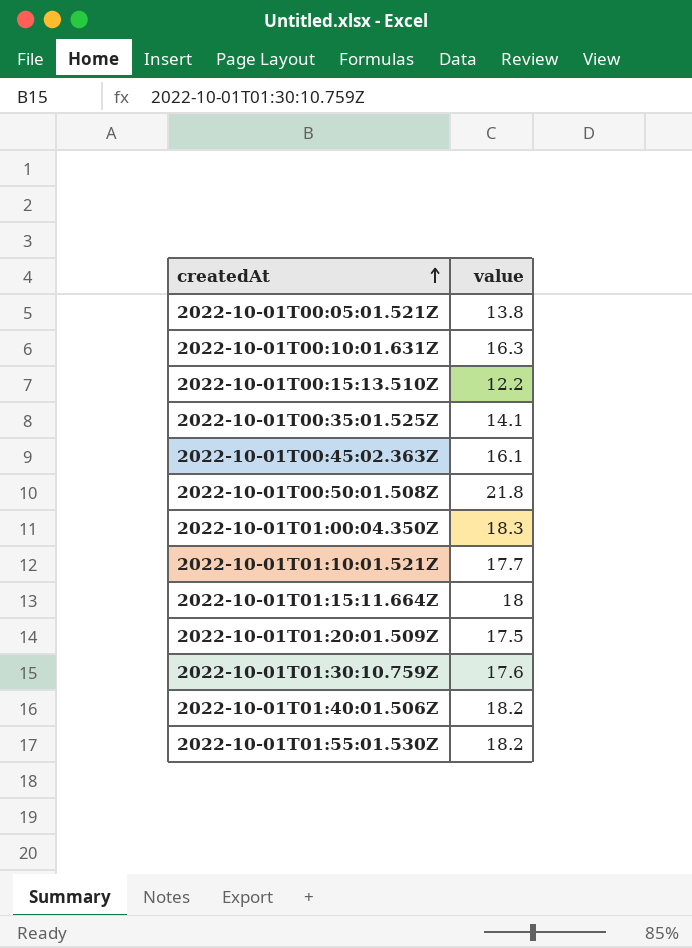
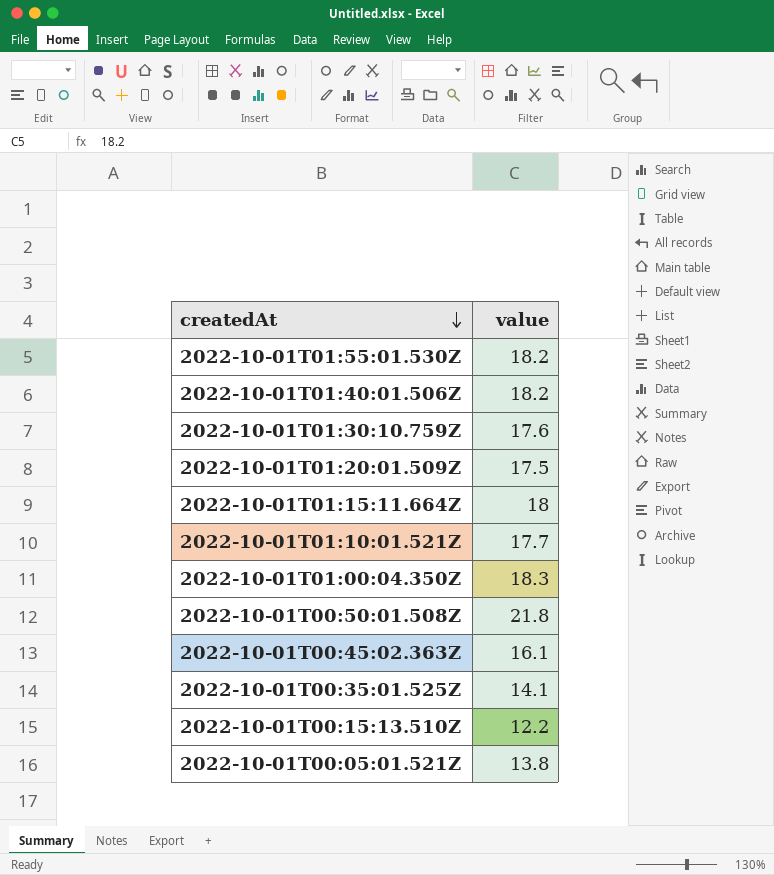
row order: createdAt ascending -> createdAt descending
row 2022-10-01T00:10:01.631Z: 16.3 -> none

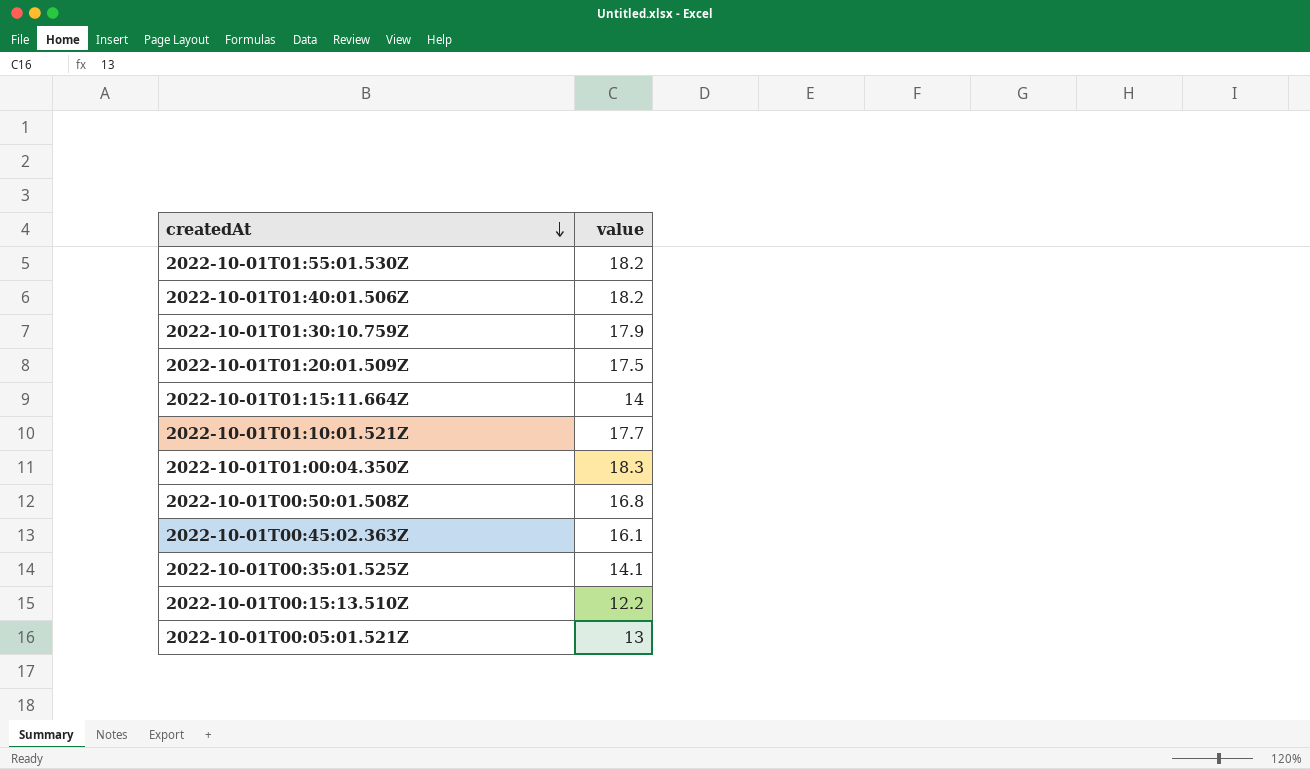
2022-10-01T01:30:10.759Z | value: 17.6 -> 17.9
2022-10-01T01:15:11.664Z | value: 18 -> 14
2022-10-01T00:50:01.508Z | value: 21.8 -> 16.8
2022-10-01T00:05:01.521Z | value: 13.8 -> 13

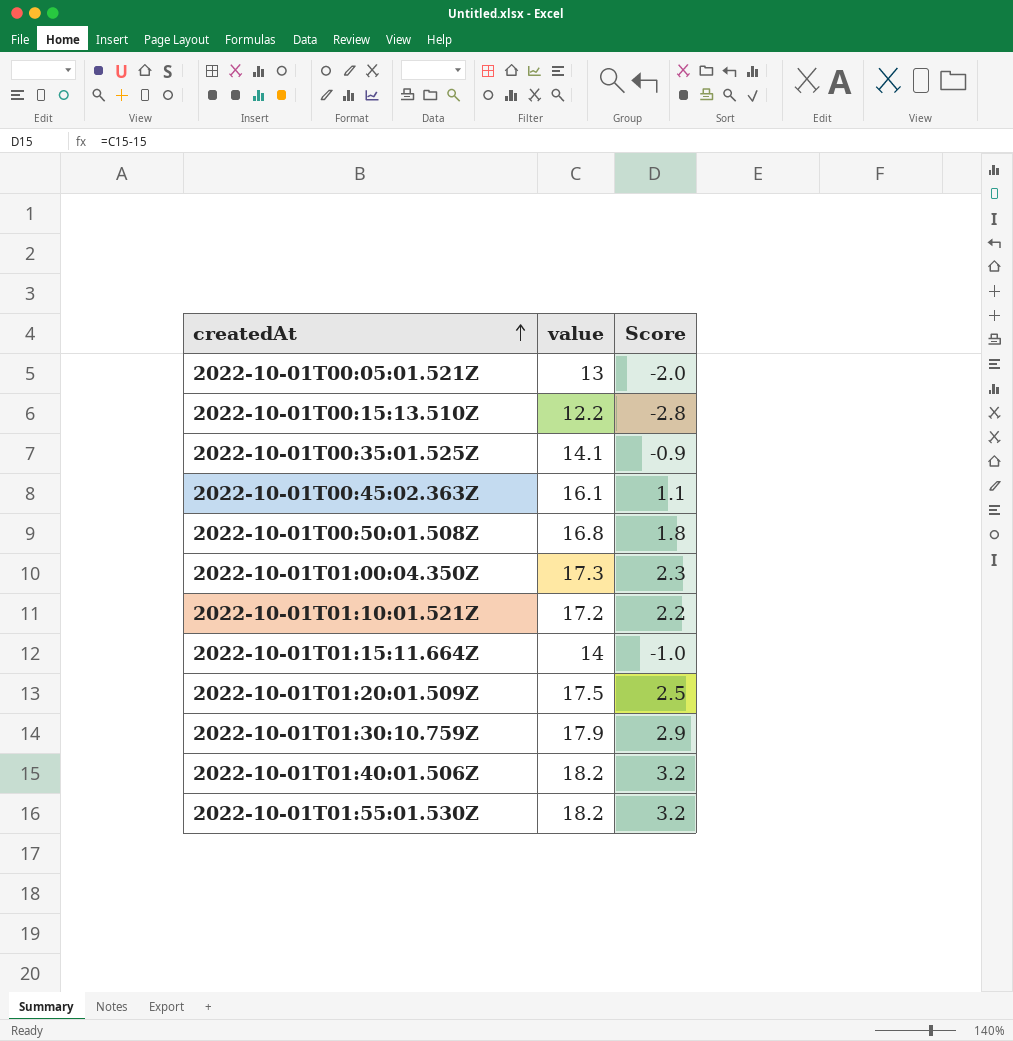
row order: createdAt descending -> createdAt ascending
column Score | formula: none -> [value] - 15
2022-10-01T01:00:04.350Z | value: 18.3 -> 17.3
2022-10-01T01:10:01.521Z | value: 17.7 -> 17.2

